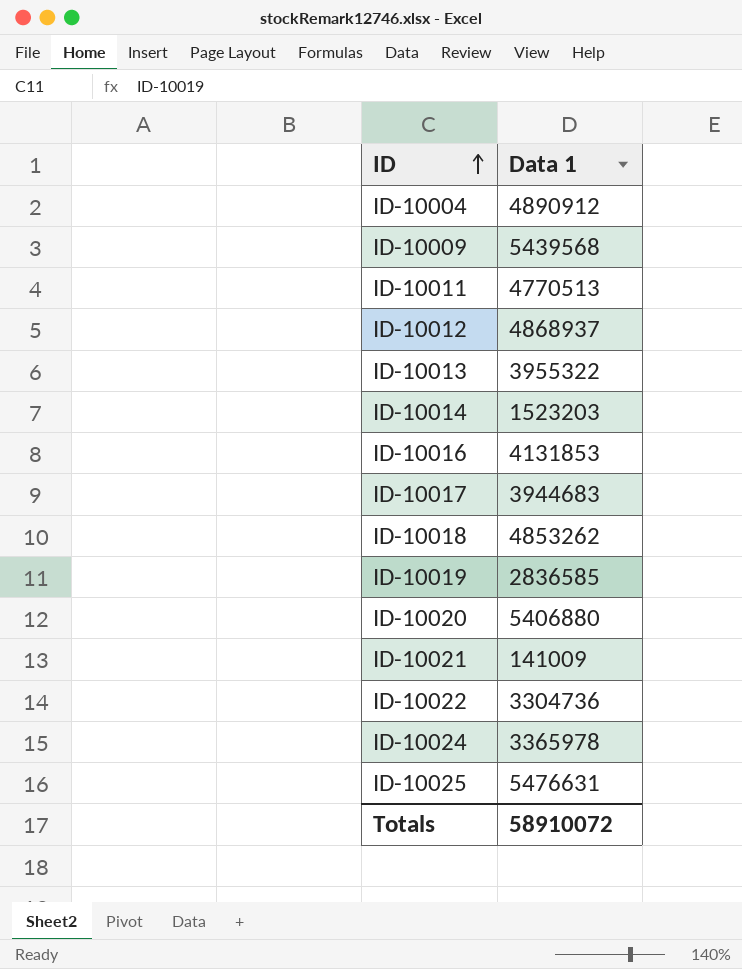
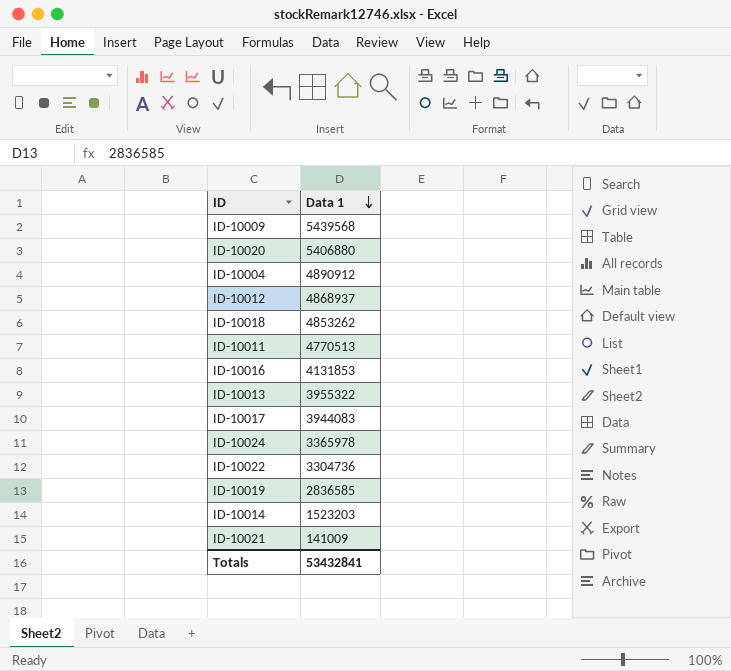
row order: ID ascending -> Data 1 descending
row ID-10025: 5476631 -> none
ID-10017 | Data 1: 3944683 -> 3944083
Totals | Data 1: 58910072 -> 53432841

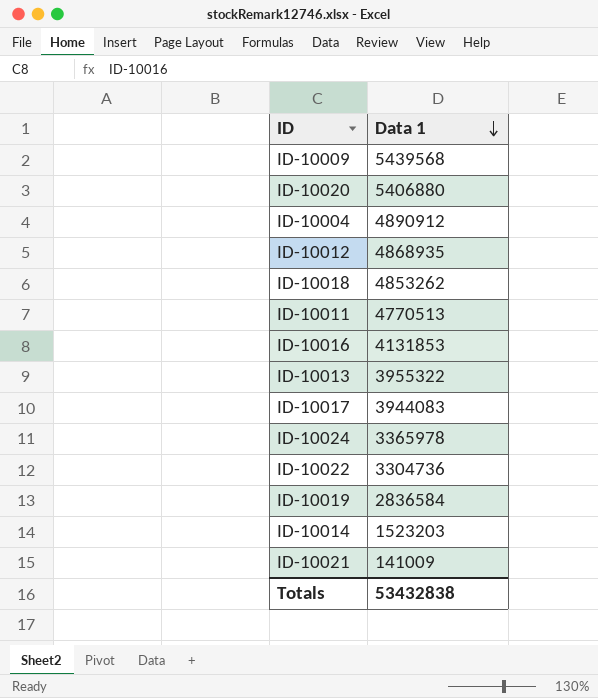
ID-10012 | Data 1: 4868937 -> 4868935
ID-10019 | Data 1: 2836585 -> 2836584
Totals | Data 1: 53432841 -> 53432838

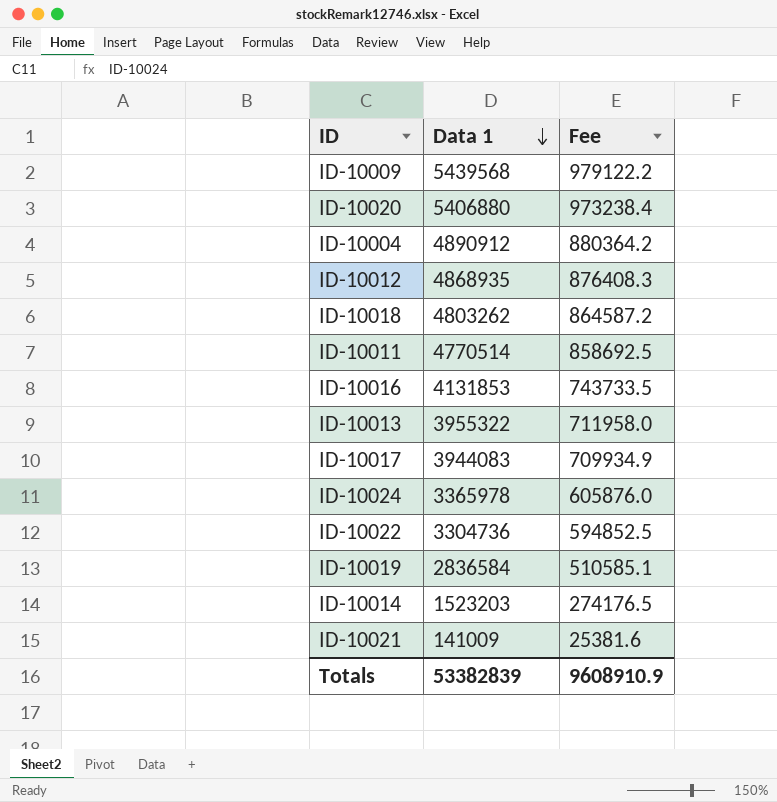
column Fee | formula: none -> [Data 1] * 0.18
ID-10018 | Data 1: 4853262 -> 4803262
ID-10011 | Data 1: 4770513 -> 4770514
Totals | Data 1: 53432838 -> 53382839

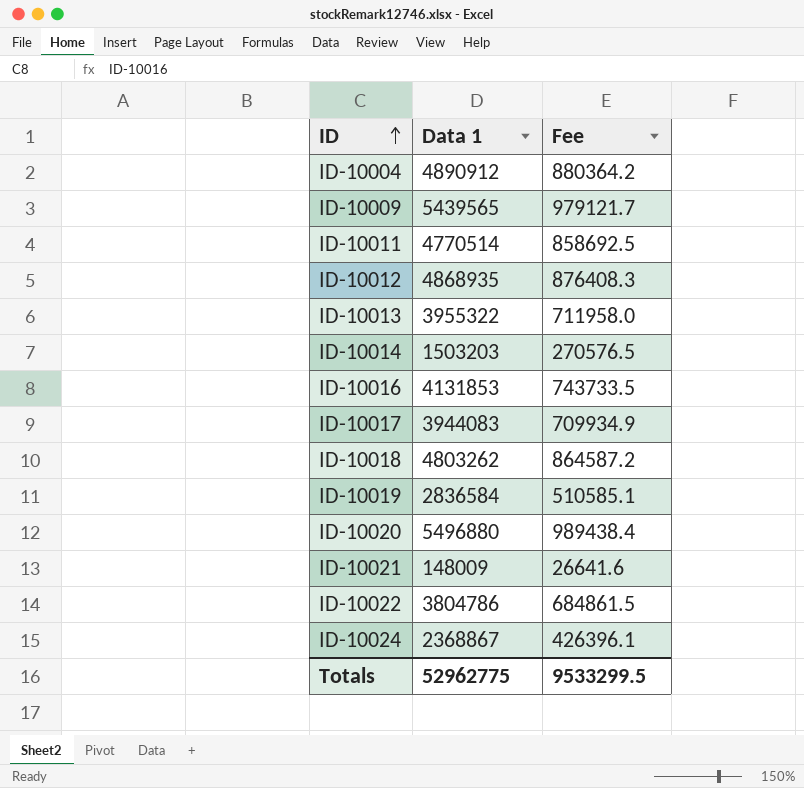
row order: Data 1 descending -> ID ascending
ID-10009 | Data 1: 5439568 -> 5439565
ID-10009 | Fee: 979122.2 -> 979121.7
ID-10014 | Data 1: 1523203 -> 1503203
ID-10014 | Fee: 274176.5 -> 270576.5
ID-10020 | Data 1: 5406880 -> 5496880
ID-10020 | Fee: 973238.4 -> 989438.4
ID-10021 | Data 1: 141009 -> 148009
ID-10021 | Fee: 25381.6 -> 26641.6
ID-10022 | Data 1: 3304736 -> 3804786
ID-10022 | Fee: 594852.5 -> 684861.5
ID-10024 | Data 1: 3365978 -> 2368867
ID-10024 | Fee: 605876.0 -> 426396.1
Totals | Data 1: 53382839 -> 52962775
Totals | Fee: 9608910.9 -> 9533299.5

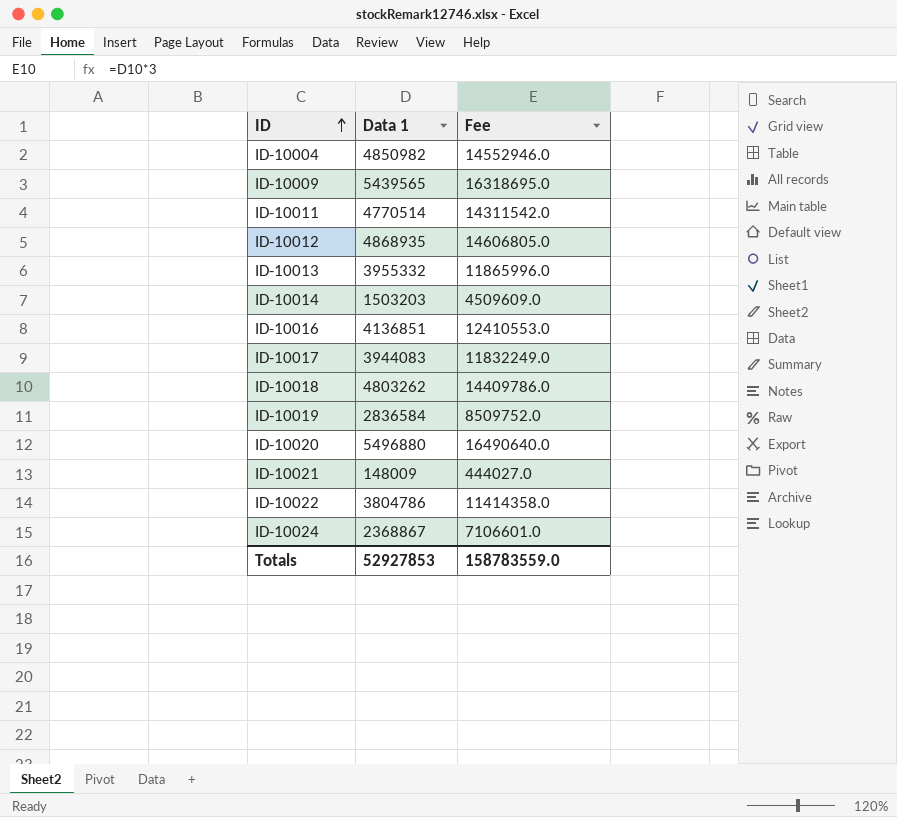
column Fee | formula: [Data 1] * 0.18 -> [Data 1] * 3
ID-10004 | Data 1: 4890912 -> 4850982
ID-10013 | Data 1: 3955322 -> 3955332
ID-10016 | Data 1: 4131853 -> 4136851
Totals | Data 1: 52962775 -> 52927853
Totals | Fee: 9533299.5 -> 158783559.0

